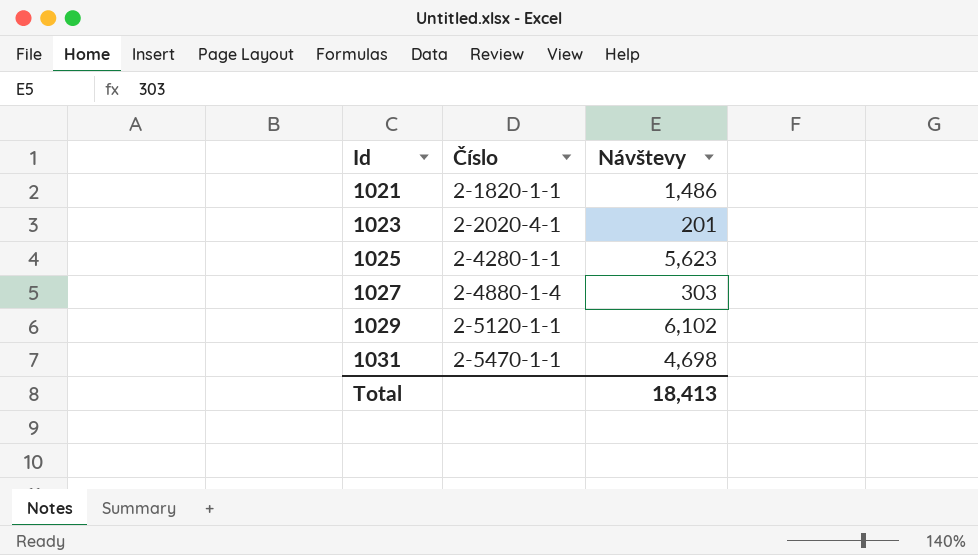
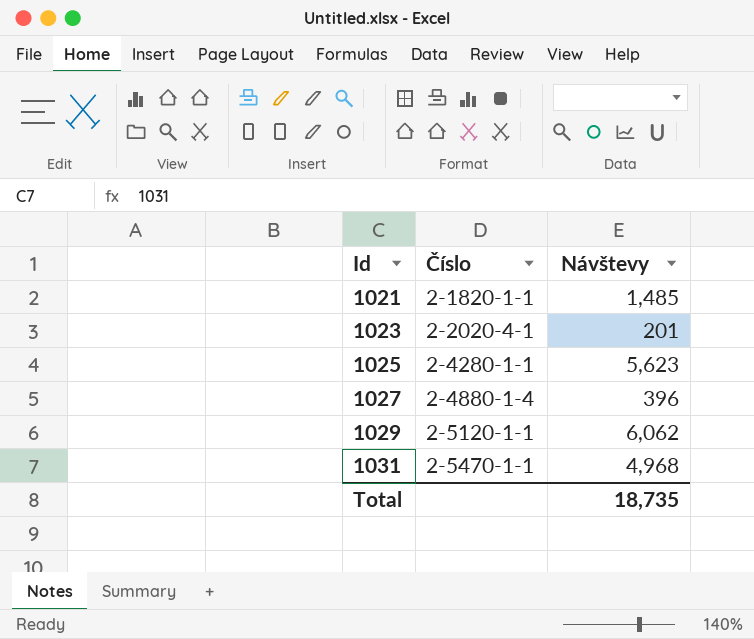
1021 | Návštevy: 1,486 -> 1,485
1027 | Návštevy: 303 -> 396
1029 | Návštevy: 6,102 -> 6,062
1031 | Návštevy: 4,698 -> 4,968
Total | Návštevy: 18,413 -> 18,735

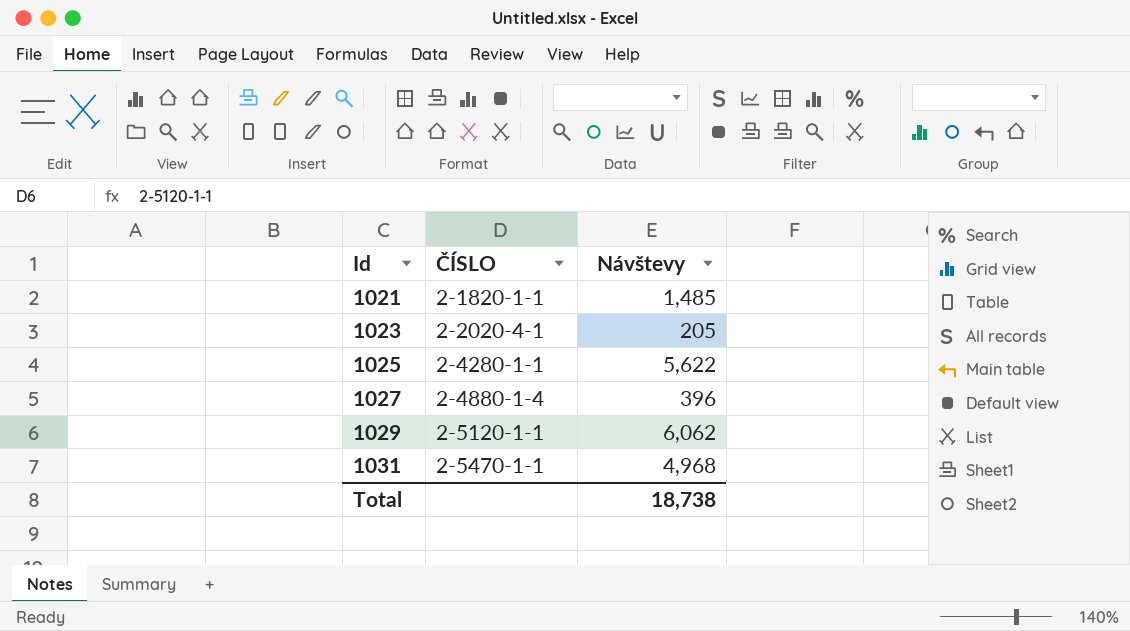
column name: Číslo -> ČÍSLO
1023 | Návštevy: 201 -> 205
1025 | Návštevy: 5,623 -> 5,622
Total | Návštevy: 18,735 -> 18,738

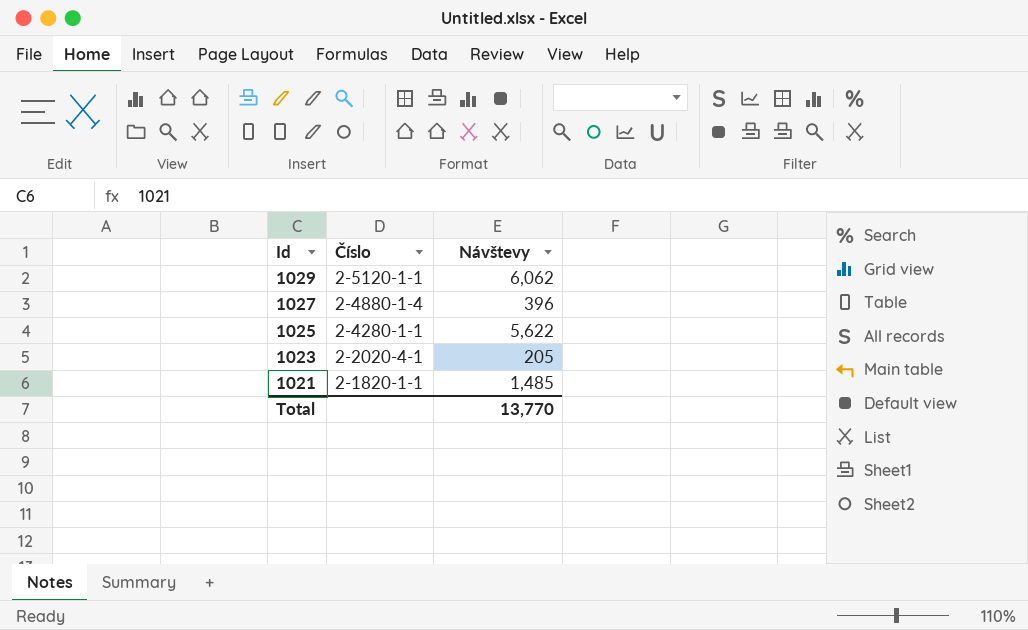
row order: Id ascending -> Id descending
column name: ČÍSLO -> Číslo
row 1031: 2-5470-1-1 | 4,968 -> none
Total | Návštevy: 18,738 -> 13,770

